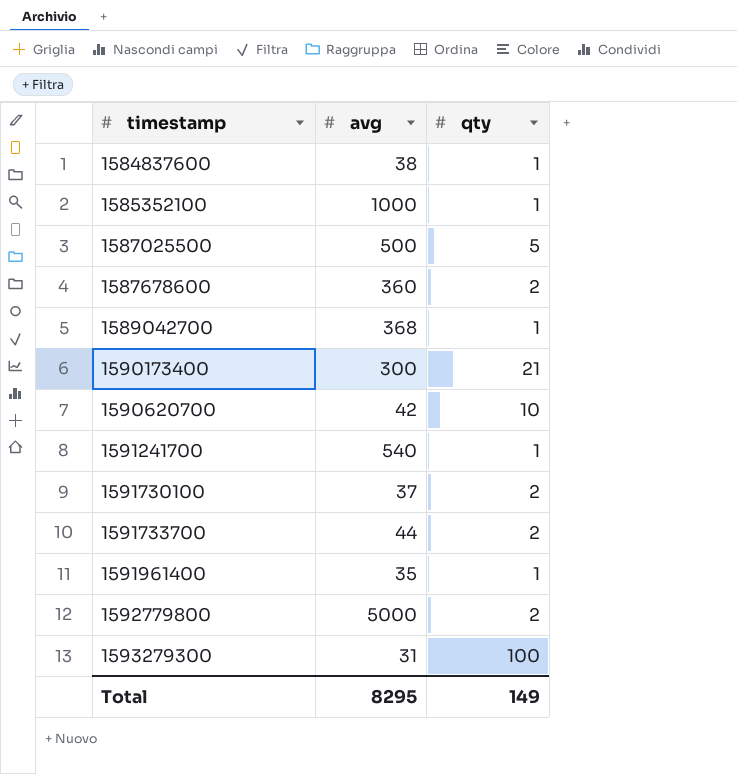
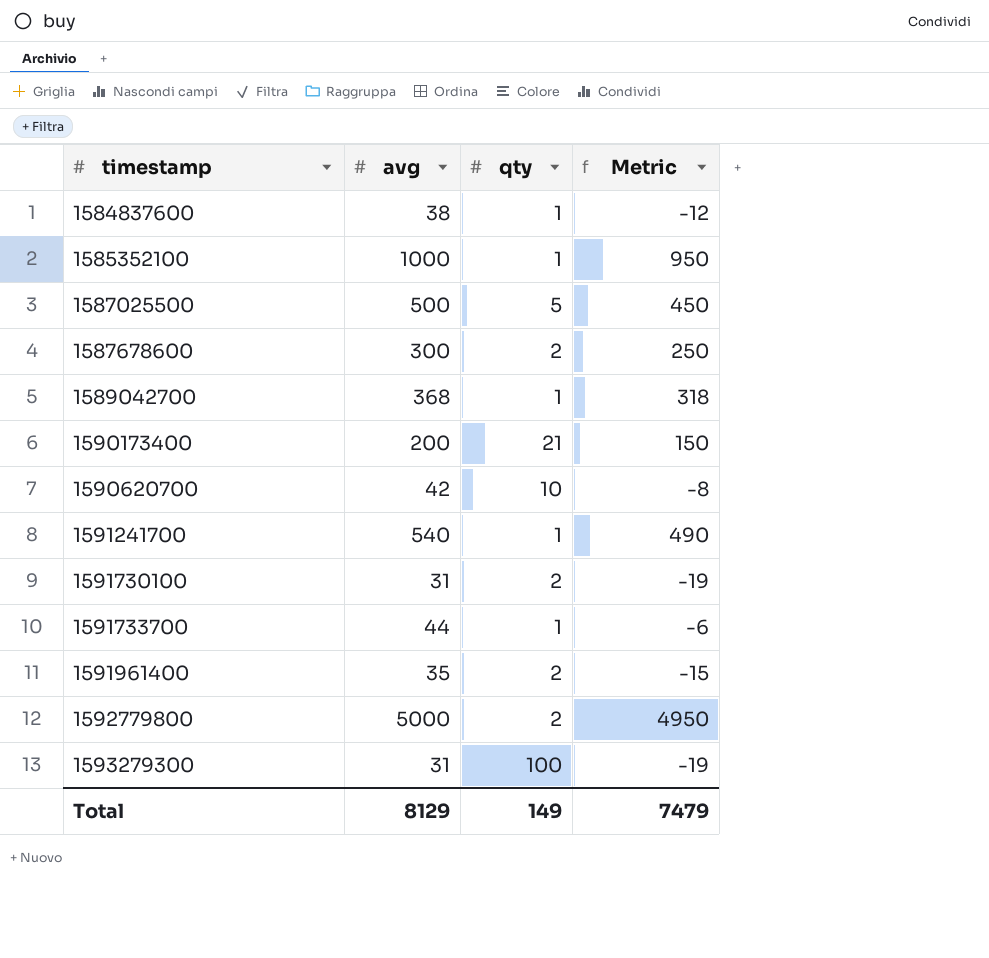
column Metric | formula: none -> [avg] - 50
1587678600 | avg: 360 -> 300
1590173400 | avg: 300 -> 200
1591730100 | avg: 37 -> 31
1591733700 | qty: 2 -> 1
1591961400 | qty: 1 -> 2
Total | avg: 8295 -> 8129

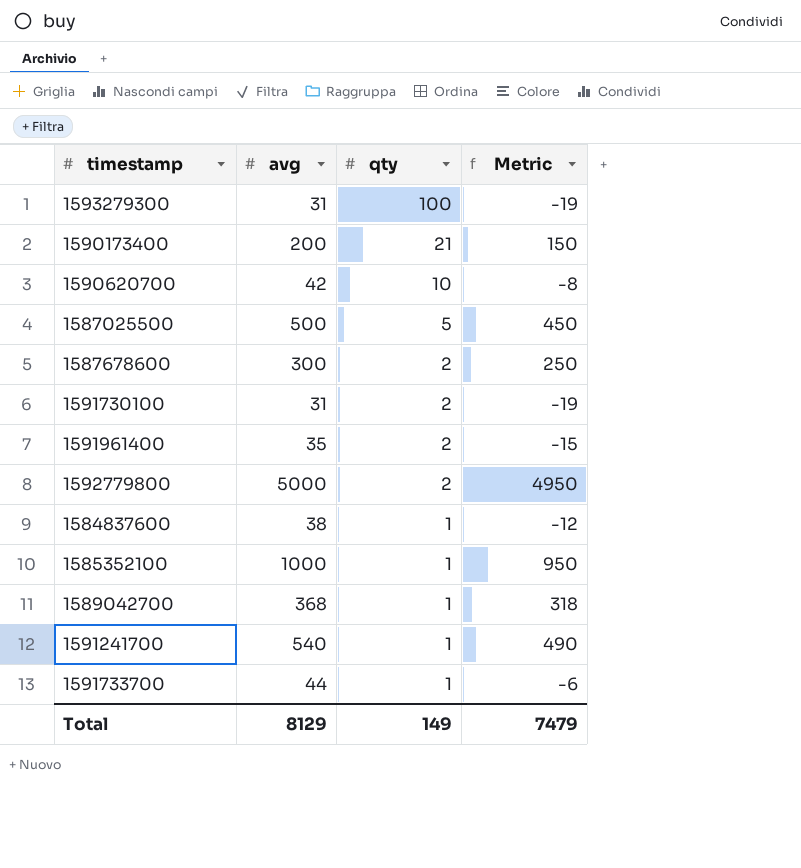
row order: timestamp ascending -> qty descending

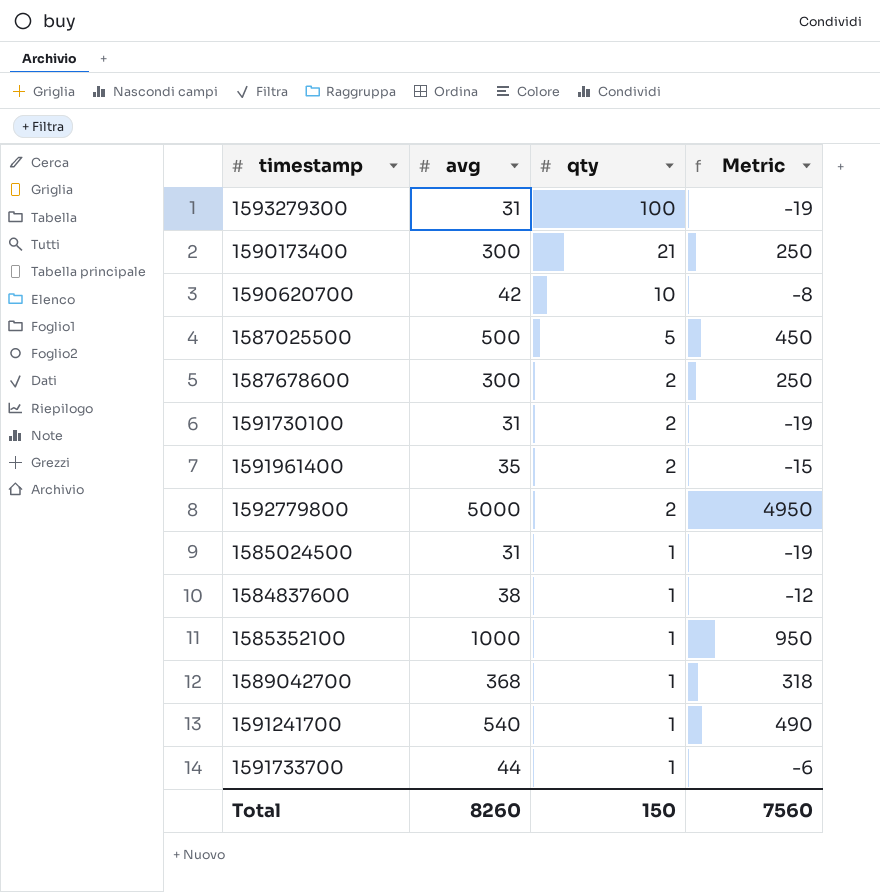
1590173400 | avg: 200 -> 300
1590173400 | Metric: 150 -> 250
row 1585024500: none -> 31 | 1 | -19
Total | avg: 8129 -> 8260
Total | qty: 149 -> 150
Total | Metric: 7479 -> 7560

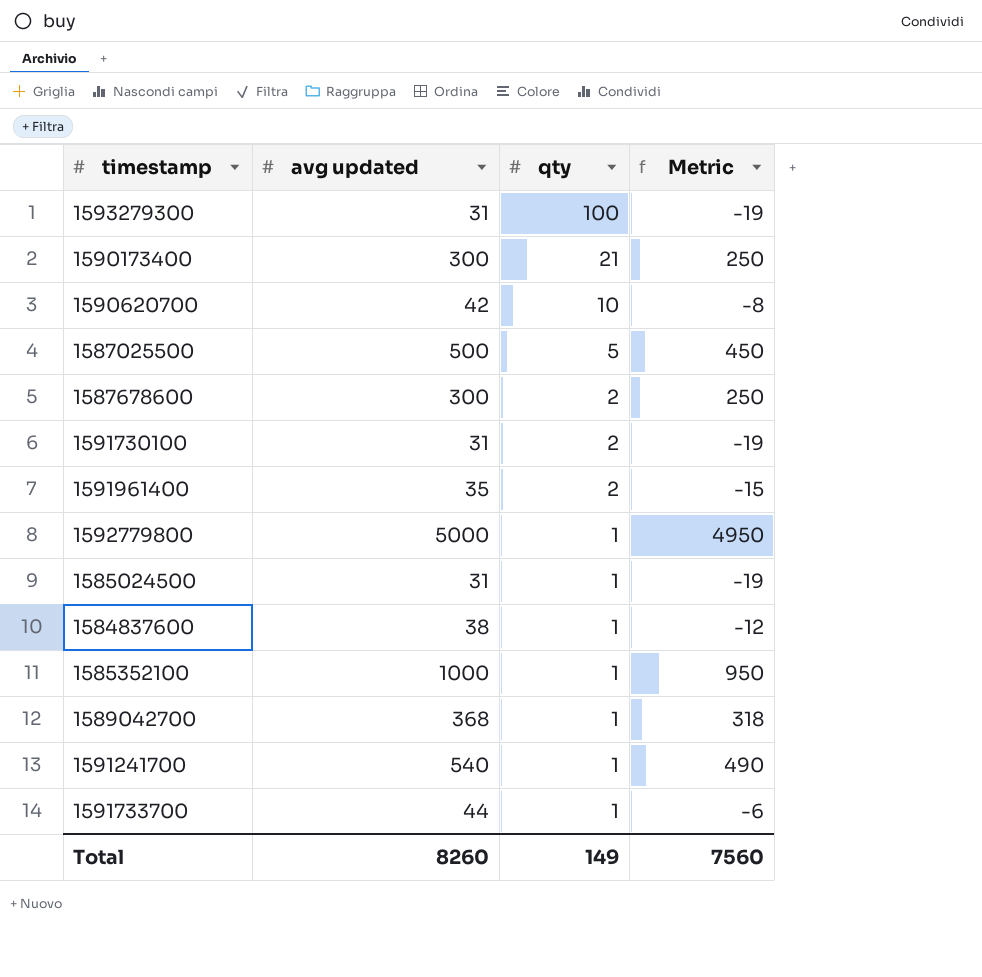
column name: avg -> avg updated
1592779800 | qty: 2 -> 1
Total | qty: 150 -> 149

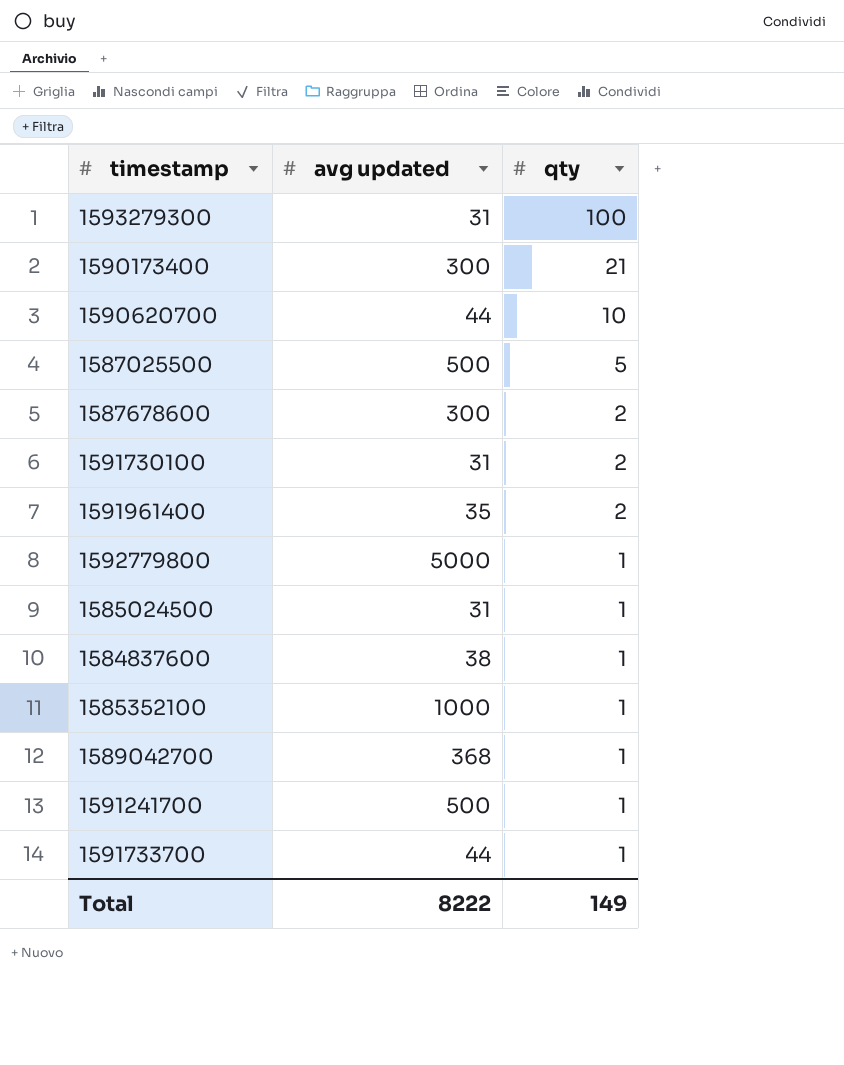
column Metric | formula: [avg updated] - 50 -> none
1590620700 | avg updated: 42 -> 44
1591241700 | avg updated: 540 -> 500
Total | avg updated: 8260 -> 8222

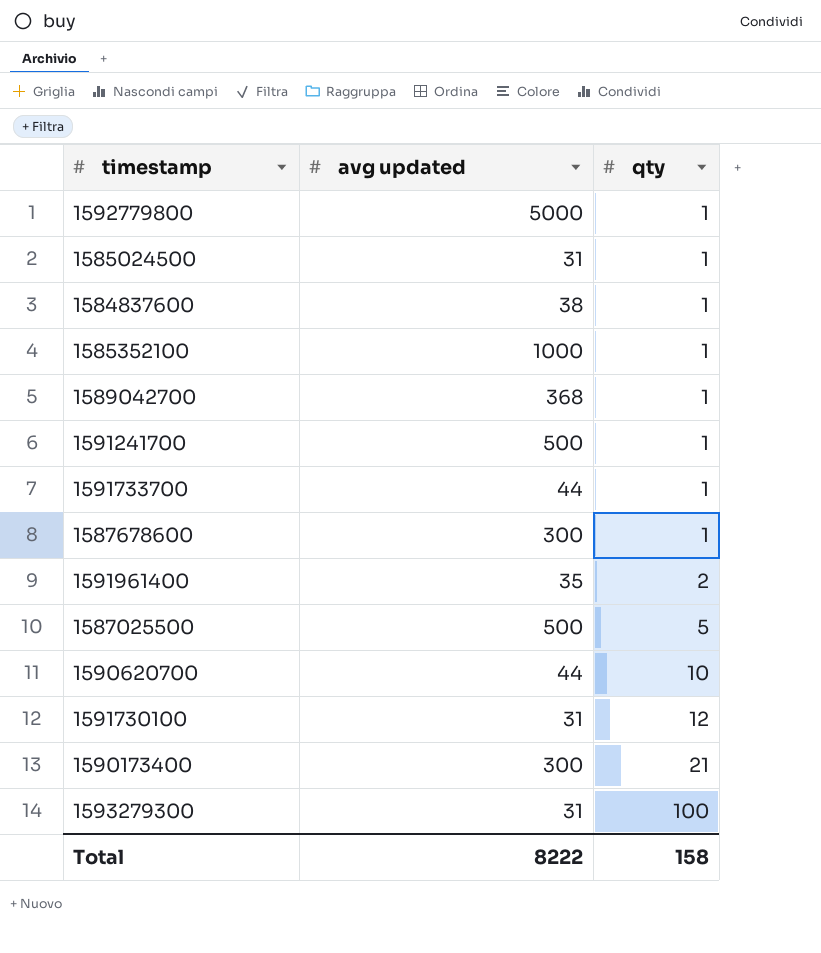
row order: qty descending -> qty ascending
1587678600 | qty: 2 -> 1
1591730100 | qty: 2 -> 12
Total | qty: 149 -> 158

